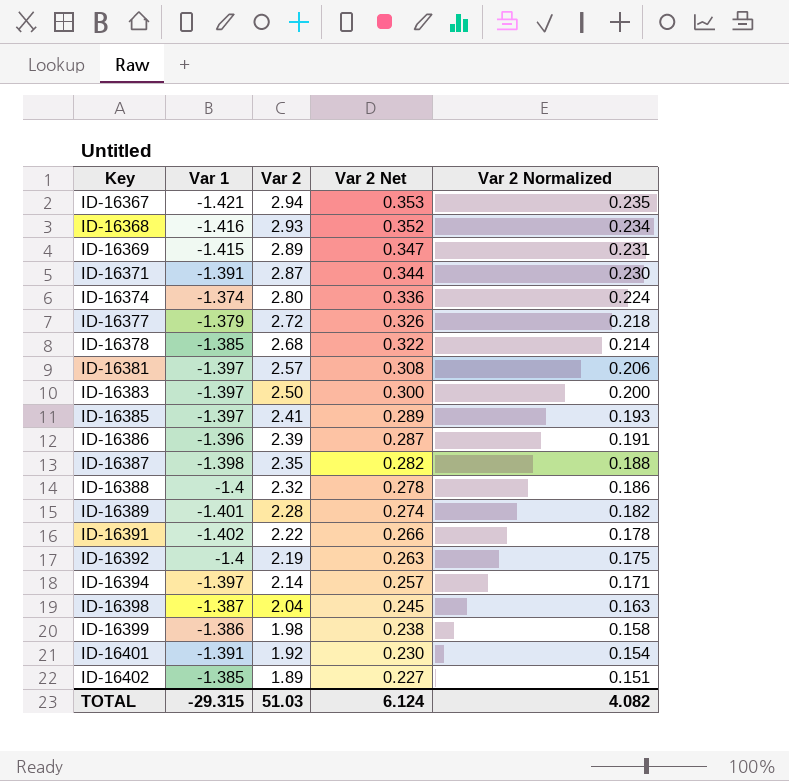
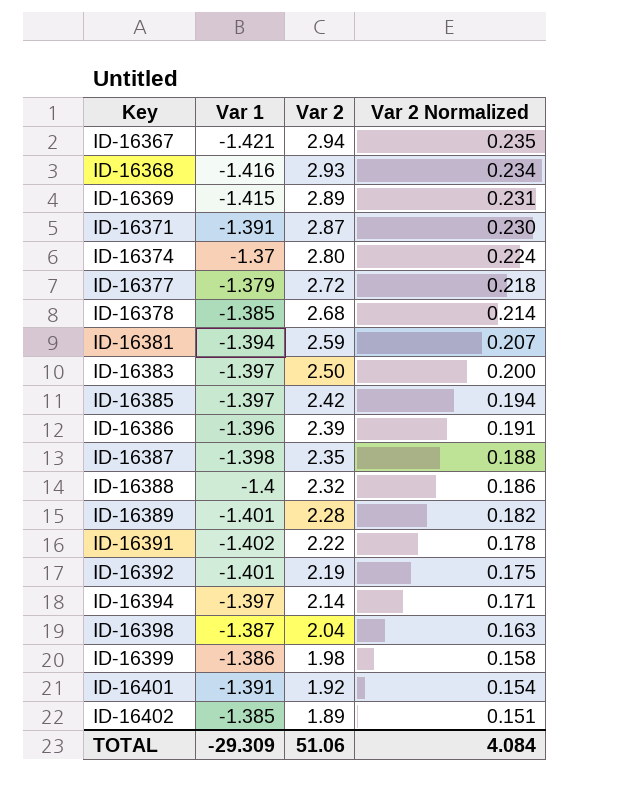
column Var 2 Net | formula: [Var 2] * 0.12 -> none
ID-16374 | Var 1: -1.374 -> -1.37
ID-16381 | Var 1: -1.397 -> -1.394
ID-16381 | Var 2: 2.57 -> 2.59
ID-16381 | Var 2 Normalized: 0.206 -> 0.207
ID-16385 | Var 2: 2.41 -> 2.42
ID-16385 | Var 2 Normalized: 0.193 -> 0.194
ID-16392 | Var 1: -1.4 -> -1.401
TOTAL | Var 1: -29.315 -> -29.309
TOTAL | Var 2: 51.03 -> 51.06
TOTAL | Var 2 Normalized: 4.082 -> 4.084

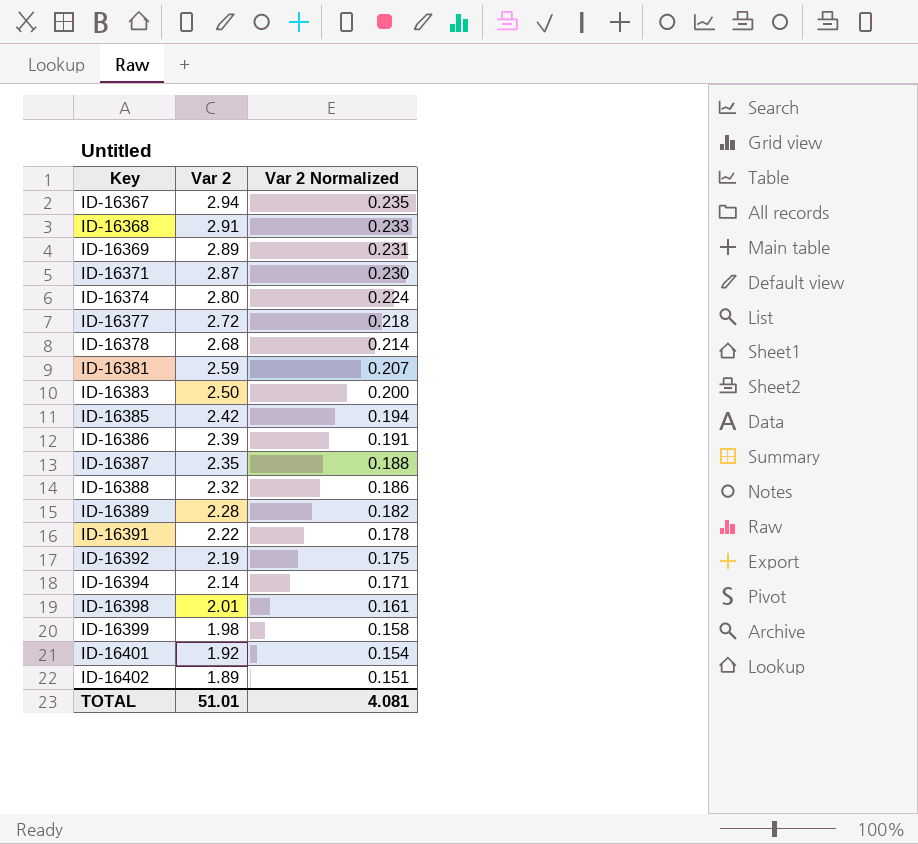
column Var 1 | position: 2 -> none
ID-16368 | Var 2: 2.93 -> 2.91
ID-16368 | Var 2 Normalized: 0.234 -> 0.233
ID-16398 | Var 2: 2.04 -> 2.01
ID-16398 | Var 2 Normalized: 0.163 -> 0.161
TOTAL | Var 2: 51.06 -> 51.01
TOTAL | Var 2 Normalized: 4.084 -> 4.081

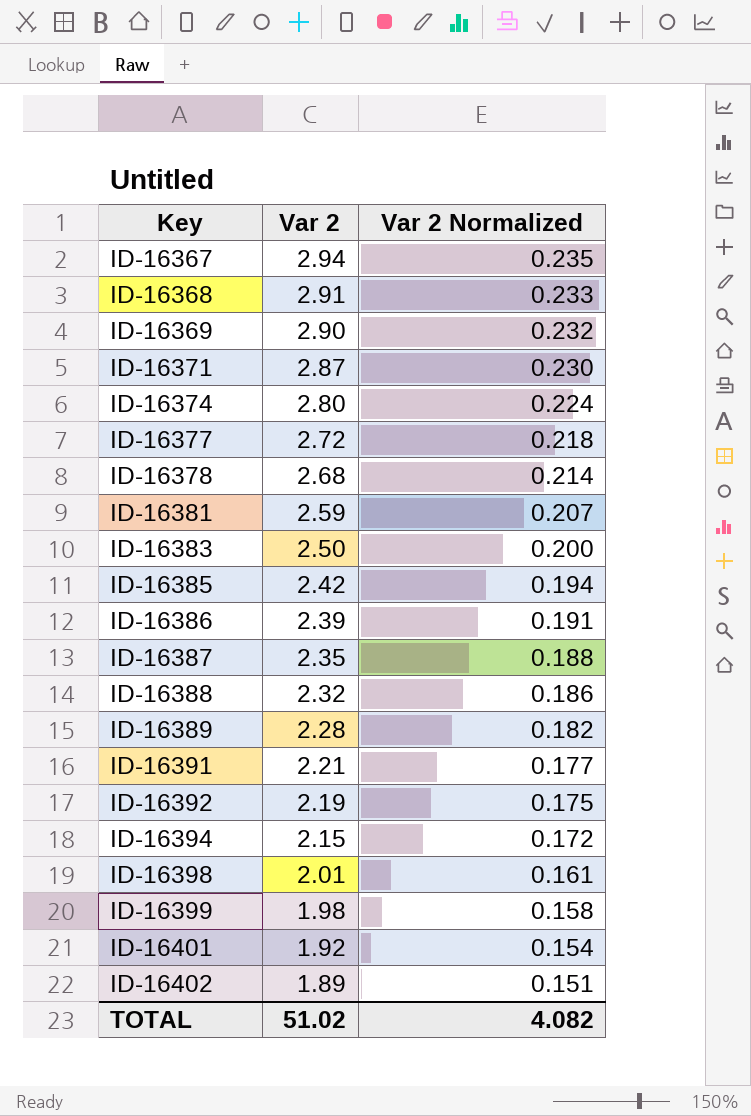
ID-16369 | Var 2: 2.89 -> 2.90
ID-16369 | Var 2 Normalized: 0.231 -> 0.232
ID-16391 | Var 2: 2.22 -> 2.21
ID-16391 | Var 2 Normalized: 0.178 -> 0.177
ID-16394 | Var 2: 2.14 -> 2.15
ID-16394 | Var 2 Normalized: 0.171 -> 0.172
TOTAL | Var 2: 51.01 -> 51.02
TOTAL | Var 2 Normalized: 4.081 -> 4.082

